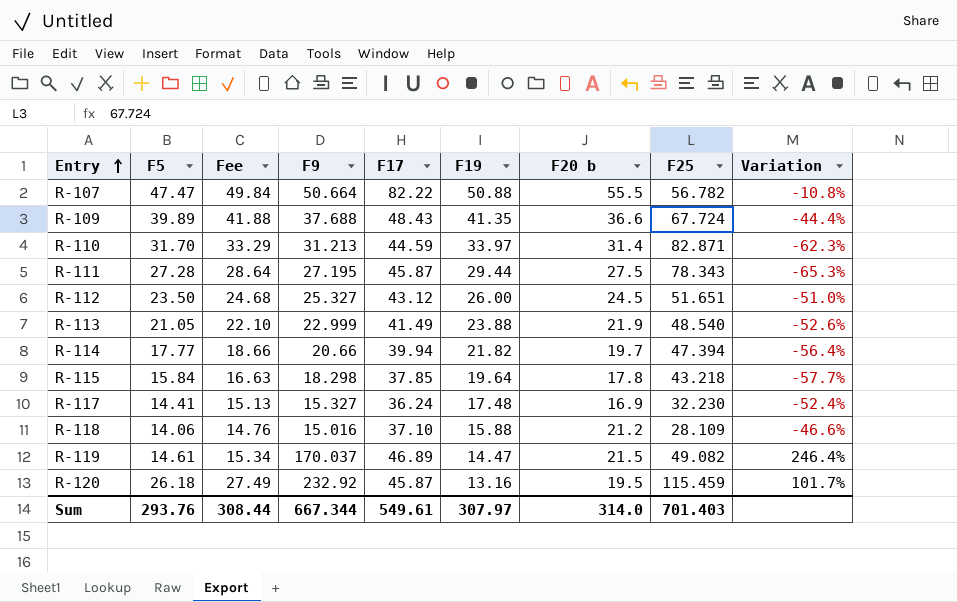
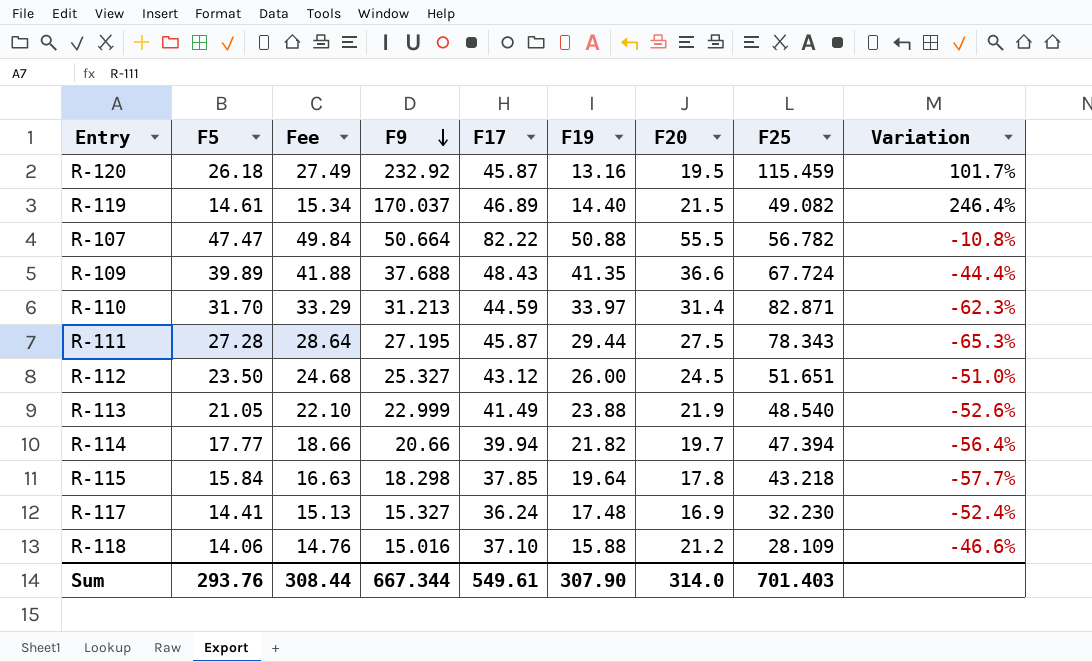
row order: Entry ascending -> F9 descending
column name: F20 b -> F20
R-119 | F19: 14.47 -> 14.40
Sum | F19: 307.97 -> 307.90

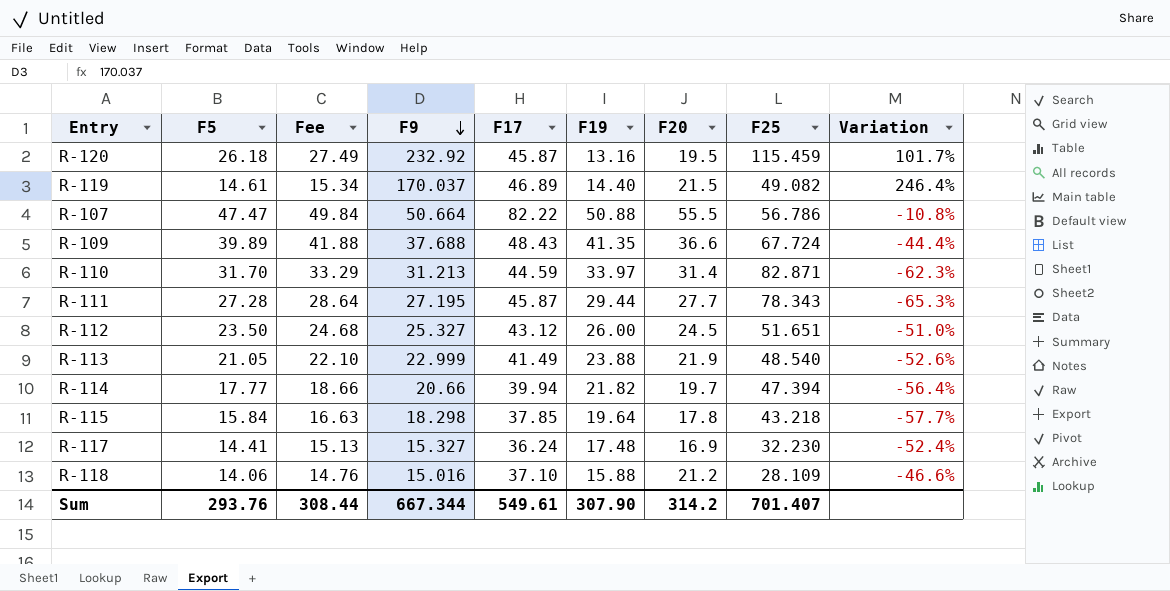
R-107 | F25: 56.782 -> 56.786
R-111 | F20: 27.5 -> 27.7
Sum | F20: 314.0 -> 314.2
Sum | F25: 701.403 -> 701.407

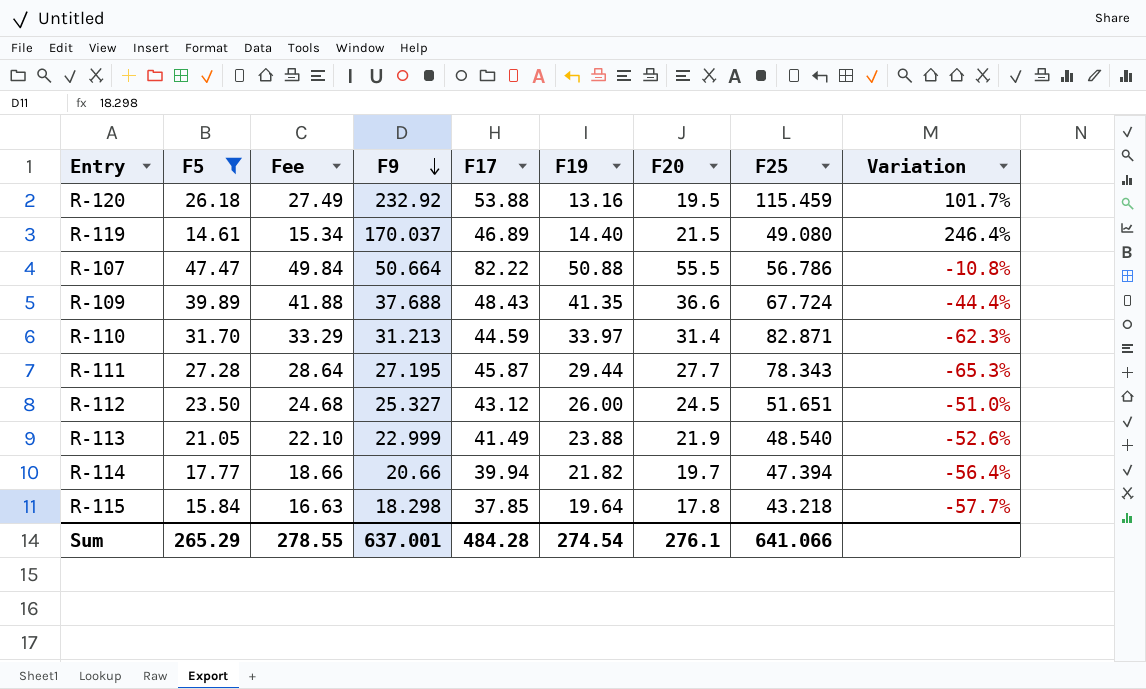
filter: none -> F5 >= 14.61
R-120 | F17: 45.87 -> 53.88
R-119 | F25: 49.082 -> 49.080
Sum | F5: 293.76 -> 265.29
Sum | Fee: 308.44 -> 278.55
Sum | F9: 667.344 -> 637.001
Sum | F17: 549.61 -> 484.28
Sum | F19: 307.90 -> 274.54
Sum | F20: 314.2 -> 276.1
Sum | F25: 701.407 -> 641.066

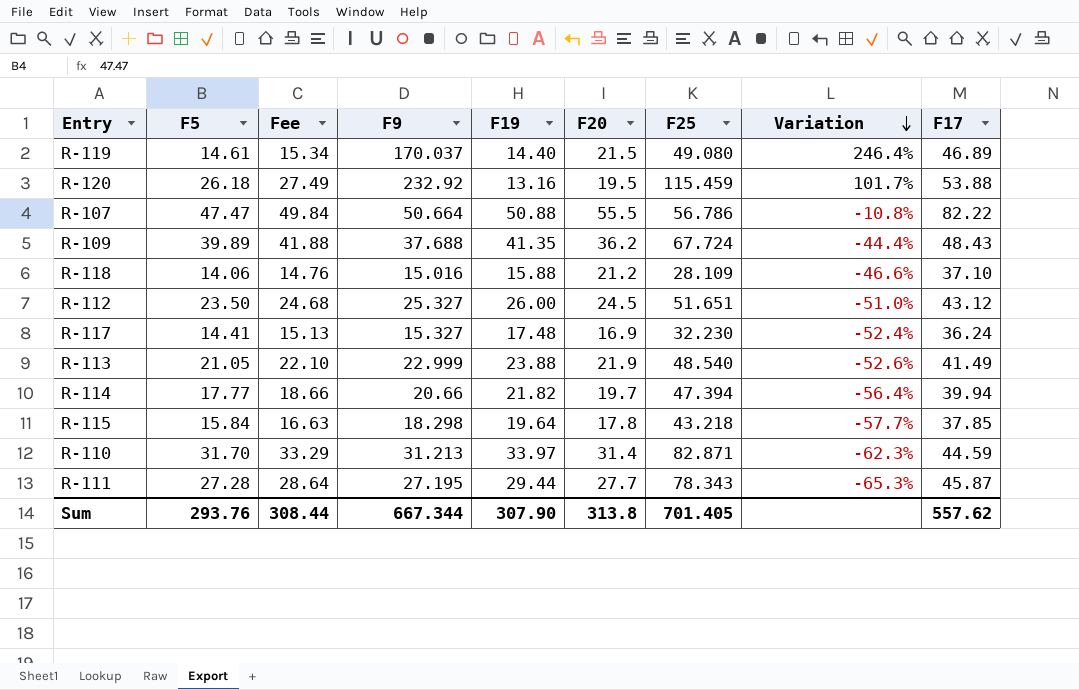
filter: F5 >= 14.61 -> none
row order: F9 descending -> Variation descending
column F17 | position: 5 -> 9
R-109 | F20: 36.6 -> 36.2
Sum | F5: 265.29 -> 293.76
Sum | Fee: 278.55 -> 308.44
Sum | F9: 637.001 -> 667.344
Sum | F19: 274.54 -> 307.90
Sum | F20: 276.1 -> 313.8
Sum | F25: 641.066 -> 701.405
Sum | F17: 484.28 -> 557.62

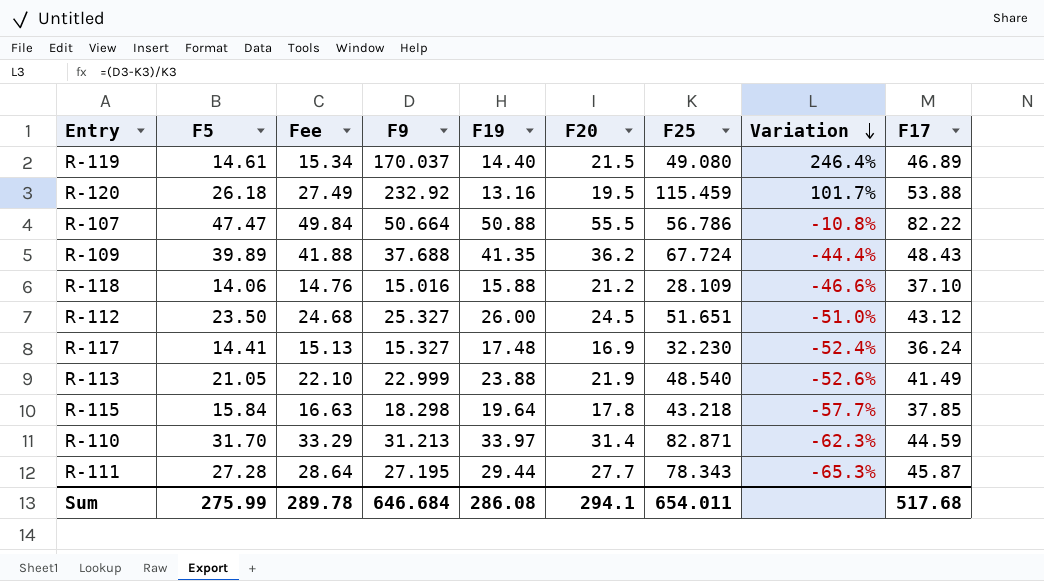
row R-114: 17.77 | 18.66 | 20.66 | 21.82 | 19.7 | 47.394 | -56.4% | 39.94 -> none
Sum | F5: 293.76 -> 275.99
Sum | Fee: 308.44 -> 289.78
Sum | F9: 667.344 -> 646.684
Sum | F19: 307.90 -> 286.08
Sum | F20: 313.8 -> 294.1
Sum | F25: 701.405 -> 654.011
Sum | F17: 557.62 -> 517.68

